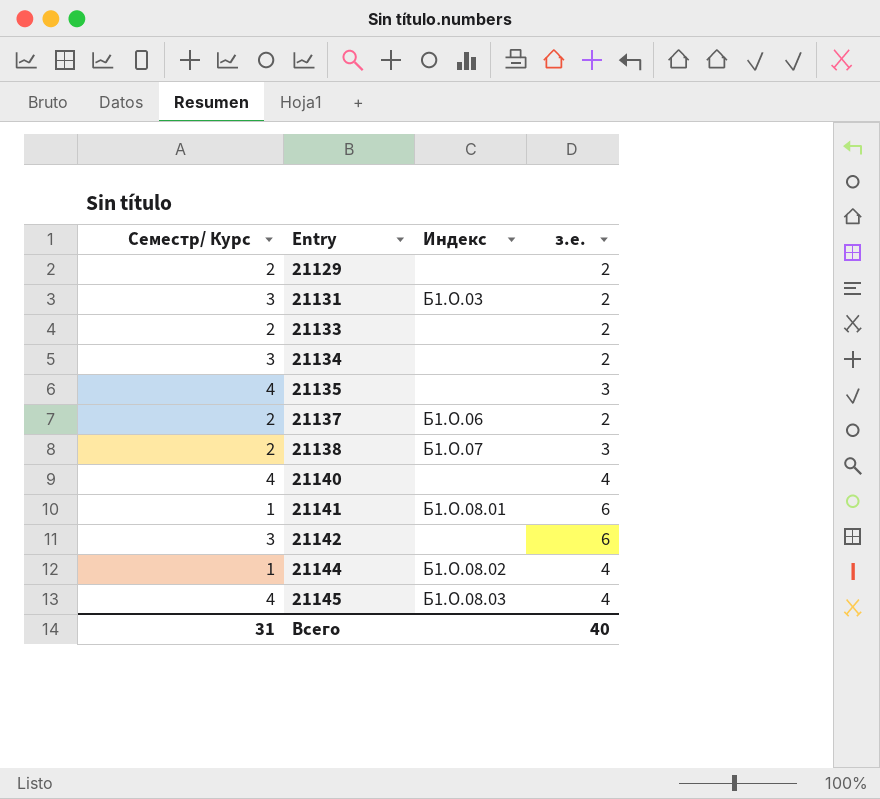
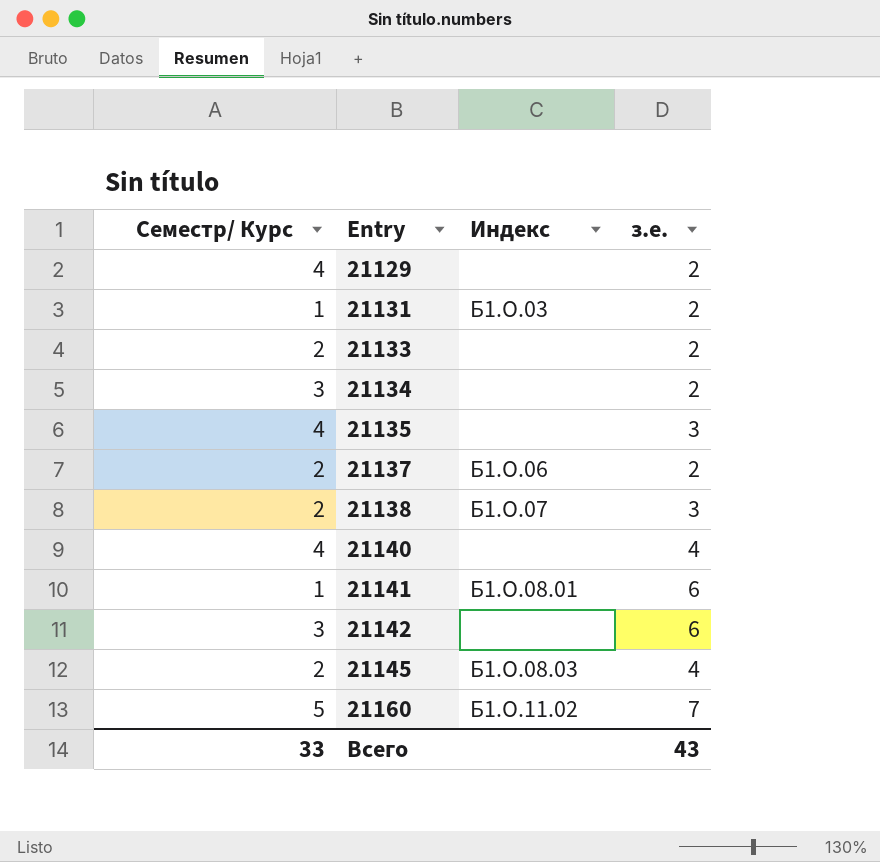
row 21144: 1 | Б1.О.08.02 | 4 -> none
21129 | Семестр/ Курс: 2 -> 4
21131 | Семестр/ Курс: 3 -> 1
21145 | Семестр/ Курс: 4 -> 2
row 21160: none -> 5 | Б1.О.11.02 | 7
Всего | Семестр/ Курс: 31 -> 33
Всего | з.е.: 40 -> 43

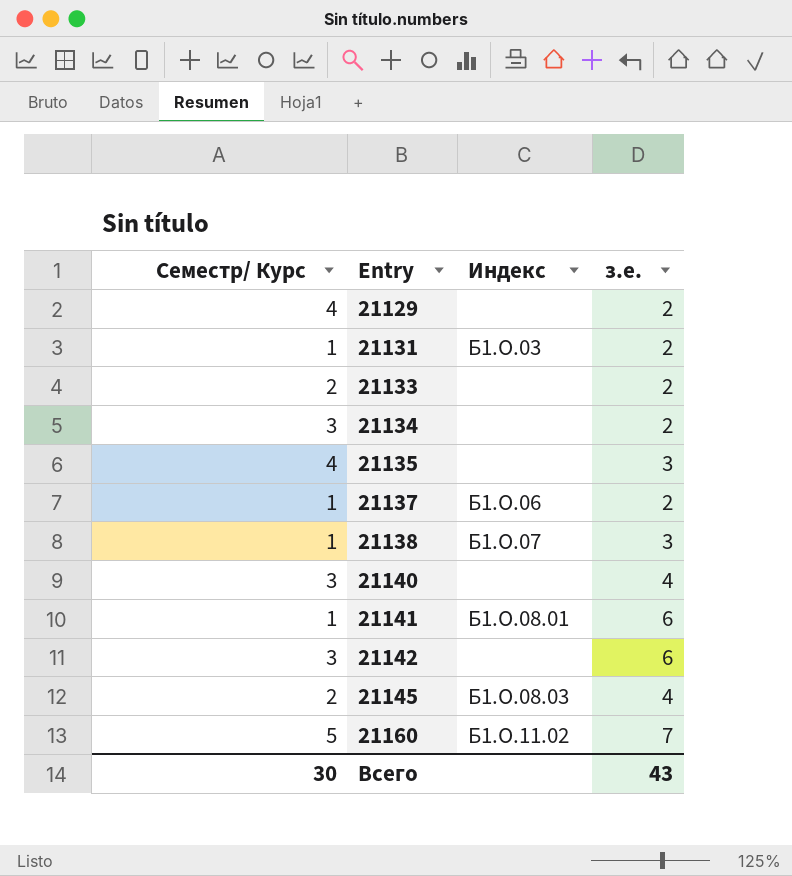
21137 | Семестр/ Курс: 2 -> 1
21138 | Семестр/ Курс: 2 -> 1
21140 | Семестр/ Курс: 4 -> 3
Всего | Семестр/ Курс: 33 -> 30

